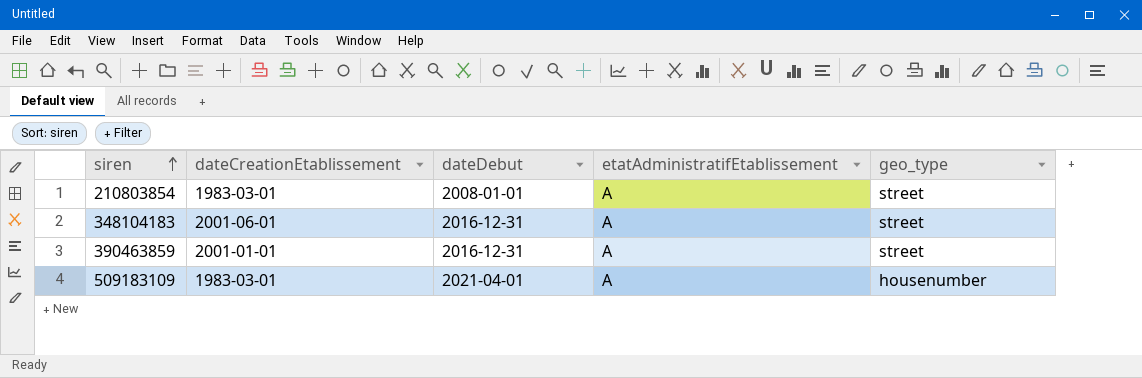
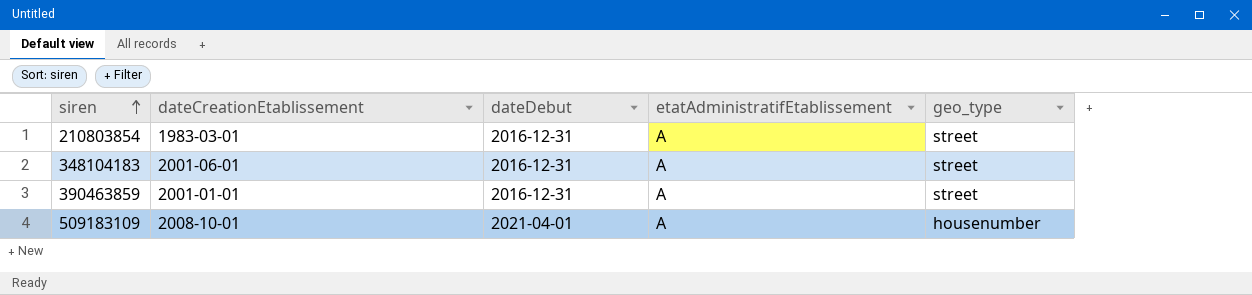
210803854 | dateDebut: 2008-01-01 -> 2016-12-31
509183109 | dateCreationEtablissement: 1983-03-01 -> 2008-10-01

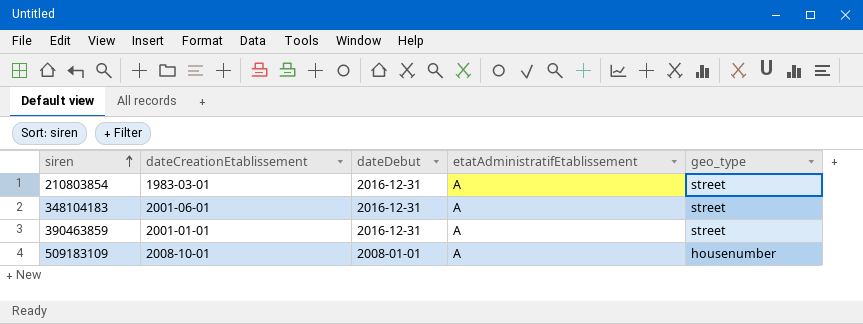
509183109 | dateDebut: 2021-04-01 -> 2008-01-01

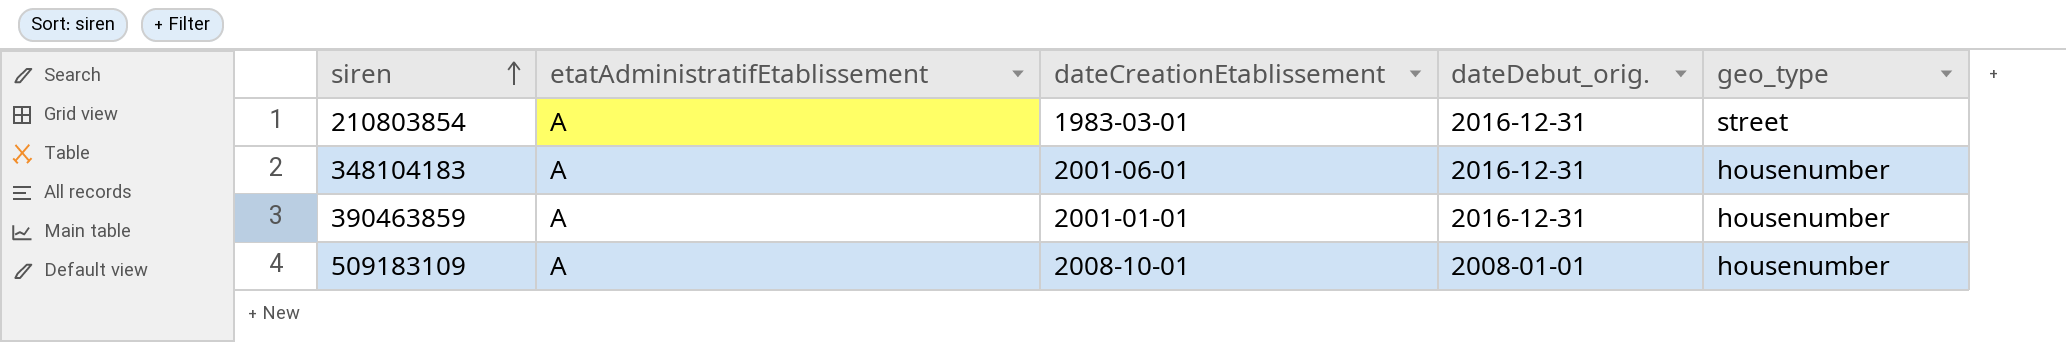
column etatAdministratifEtablissement | position: 4 -> 2
column name: dateDebut -> dateDebut_orig.
348104183 | geo_type: street -> housenumber
390463859 | geo_type: street -> housenumber

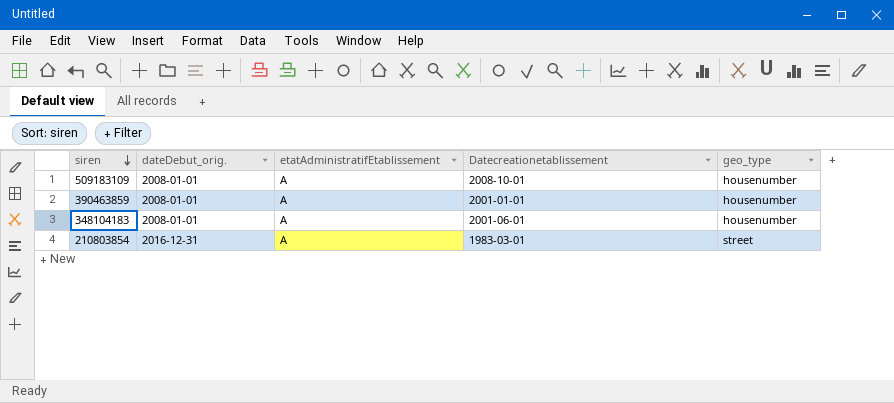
row order: siren ascending -> siren descending
column dateDebut_orig. | position: 4 -> 2
column name: dateCreationEtablissement -> Datecreationetablissement
390463859 | dateDebut_orig.: 2016-12-31 -> 2008-01-01
348104183 | dateDebut_orig.: 2016-12-31 -> 2008-01-01

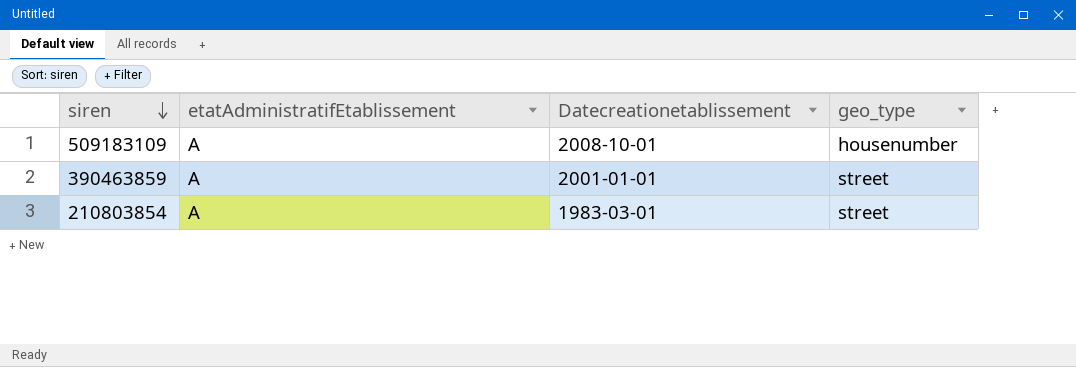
column dateDebut_orig. | position: 2 -> none
row 348104183: 2008-01-01 | A | 2001-06-01 | housenumber -> none
390463859 | geo_type: housenumber -> street

